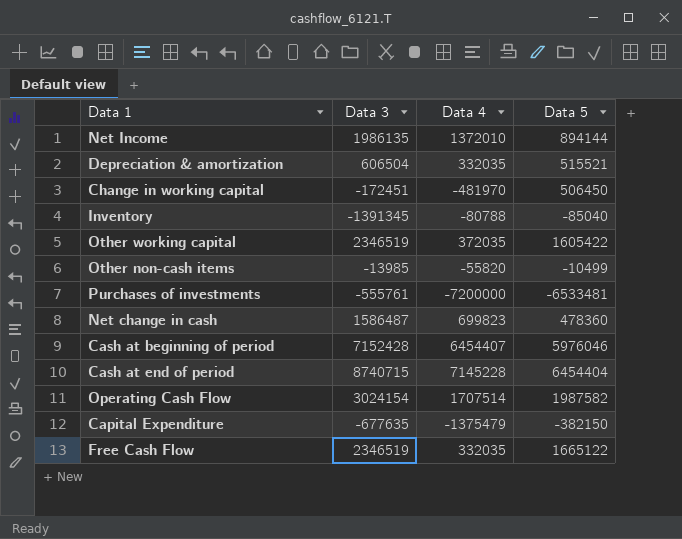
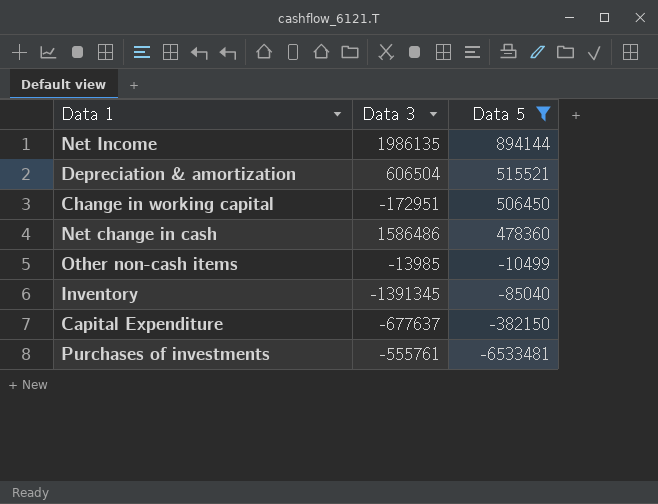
filter: none -> Data 5 <= 894144
row order: none -> Data 5 descending
column Data 4 | position: 3 -> none
Change in working capital | Data 3: -172451 -> -172951
Net change in cash | Data 3: 1586487 -> 1586486
Capital Expenditure | Data 3: -677635 -> -677637

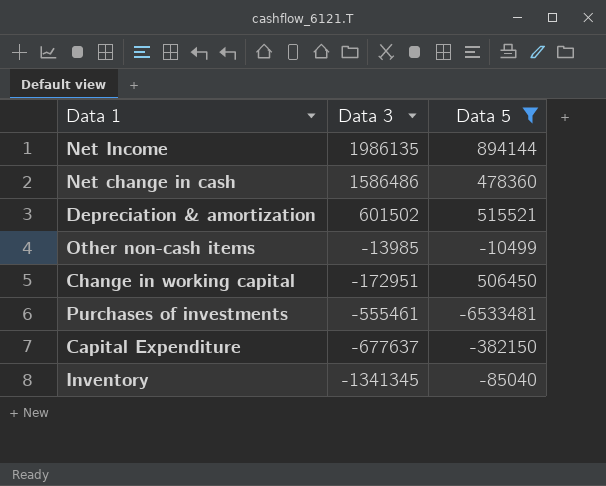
row order: Data 5 descending -> Data 3 descending
Depreciation & amortization | Data 3: 606504 -> 601502
Purchases of investments | Data 3: -555761 -> -555461
Inventory | Data 3: -1391345 -> -1341345

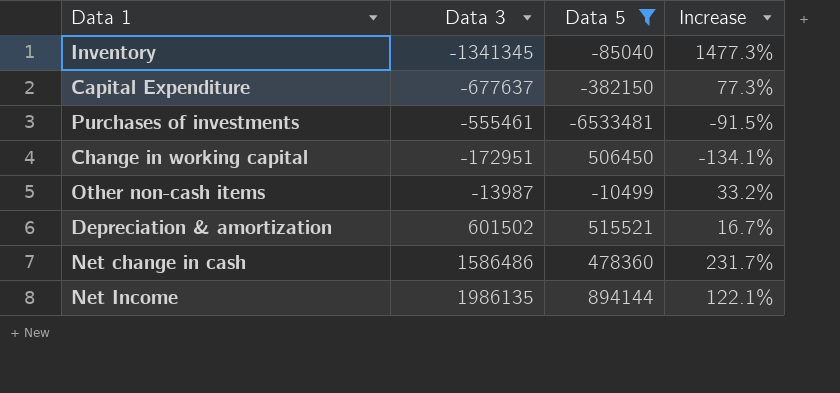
row order: Data 3 descending -> Data 3 ascending
column Increase | formula: none -> ([Data 3] - [Data 5]) / [Data 5]
Other non-cash items | Data 3: -13985 -> -13987

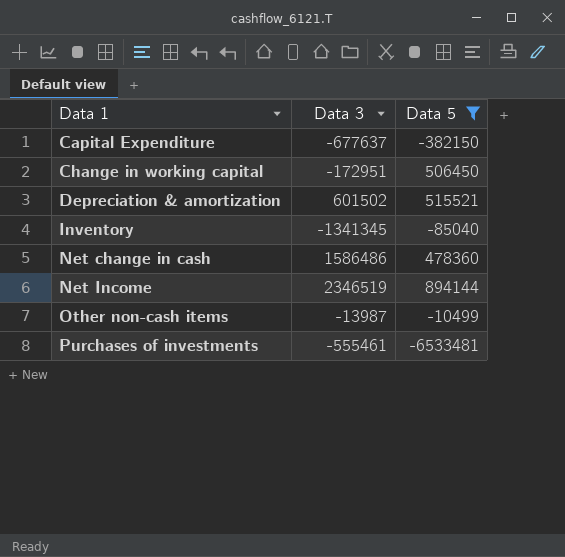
row order: Data 3 ascending -> Data 1 ascending
column Increase | formula: ([Data 3] - [Data 5]) / [Data 5] -> none
Net Income | Data 3: 1986135 -> 2346519

